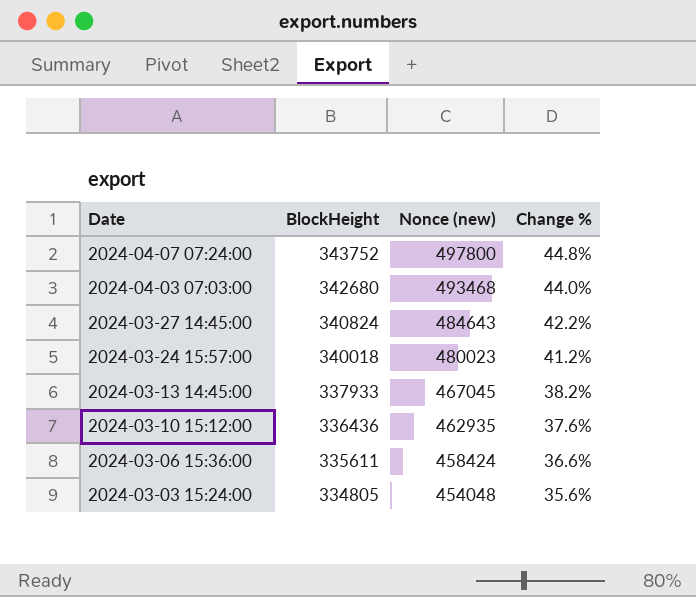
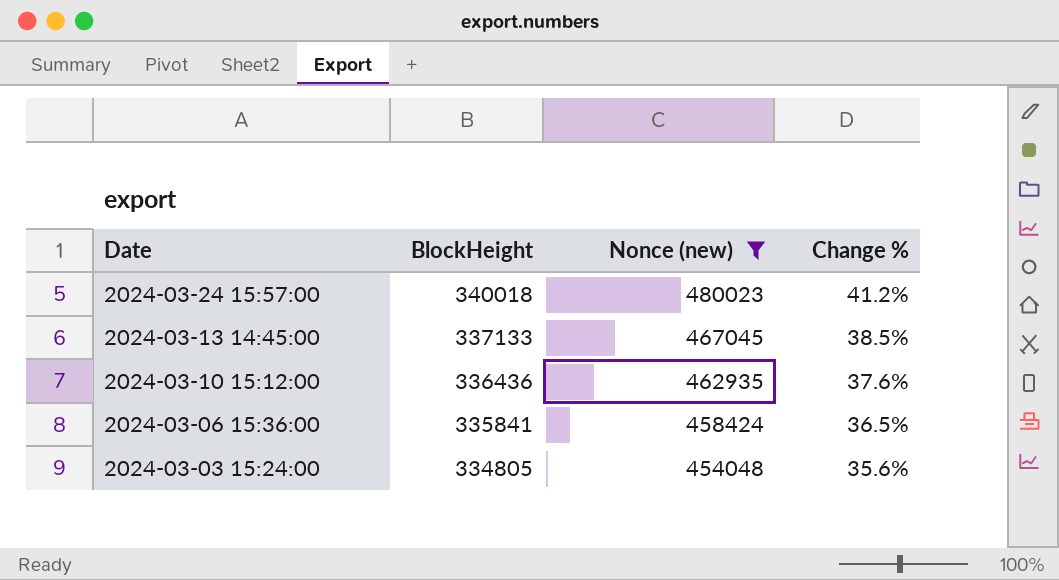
filter: none -> Nonce (new) <= 480023
2024-03-13 14:45:00 | BlockHeight: 337933 -> 337133
2024-03-13 14:45:00 | Change %: 38.2% -> 38.5%
2024-03-06 15:36:00 | BlockHeight: 335611 -> 335841
2024-03-06 15:36:00 | Change %: 36.6% -> 36.5%

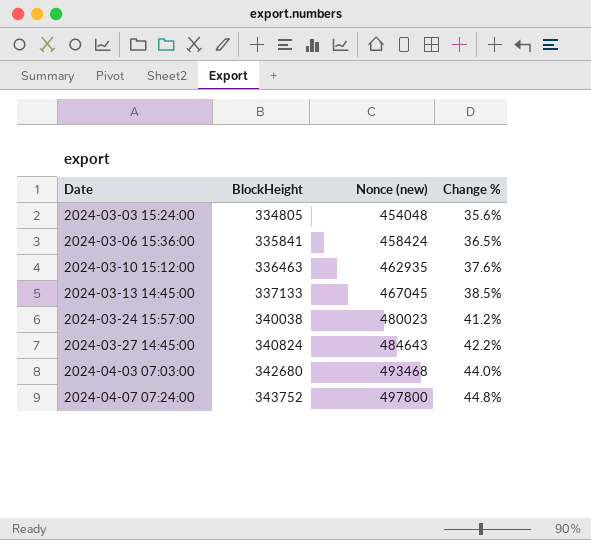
filter: Nonce (new) <= 480023 -> none
row order: Date descending -> Date ascending
2024-03-10 15:12:00 | BlockHeight: 336436 -> 336463
2024-03-24 15:57:00 | BlockHeight: 340018 -> 340038

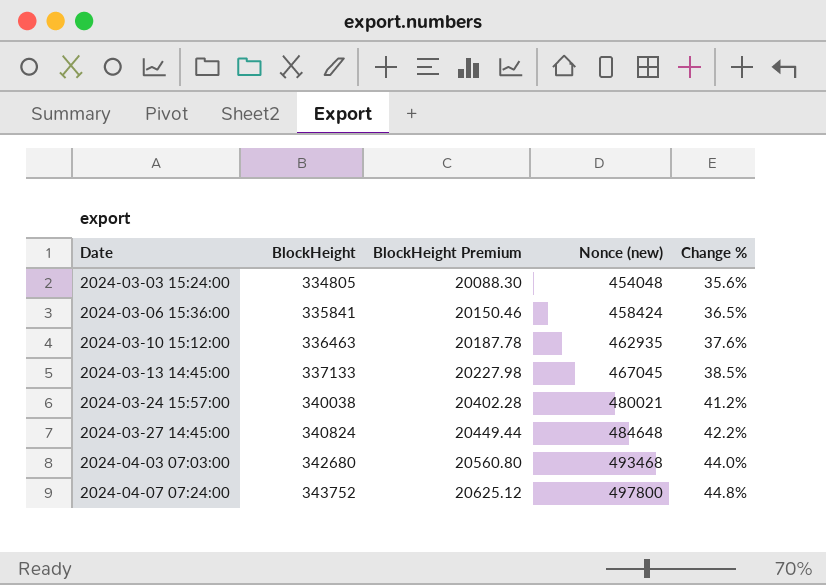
column BlockHeight Premium | formula: none -> [BlockHeight] * 0.06
2024-03-24 15:57:00 | Nonce (new): 480023 -> 480021
2024-03-27 14:45:00 | Nonce (new): 484643 -> 484648

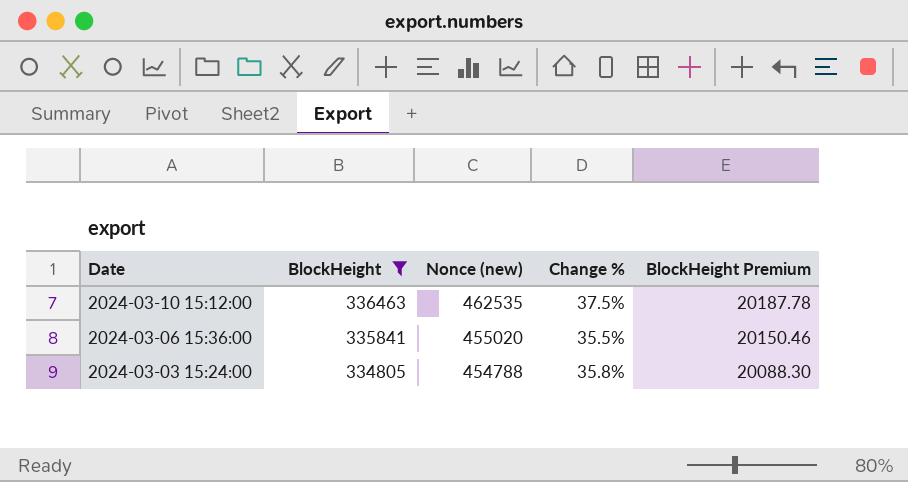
filter: none -> BlockHeight <= 336463
row order: Date ascending -> Date descending
column BlockHeight Premium | position: 3 -> 5
2024-03-10 15:12:00 | Nonce (new): 462935 -> 462535
2024-03-10 15:12:00 | Change %: 37.6% -> 37.5%
2024-03-06 15:36:00 | Nonce (new): 458424 -> 455020
2024-03-06 15:36:00 | Change %: 36.5% -> 35.5%
2024-03-03 15:24:00 | Nonce (new): 454048 -> 454788
2024-03-03 15:24:00 | Change %: 35.6% -> 35.8%

